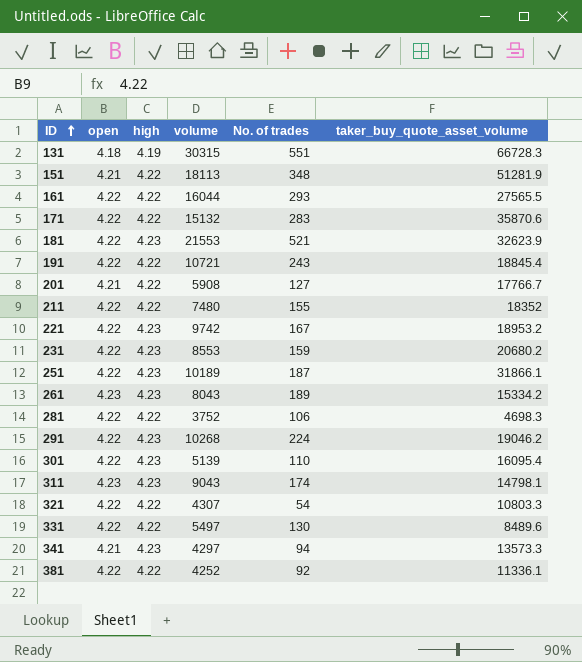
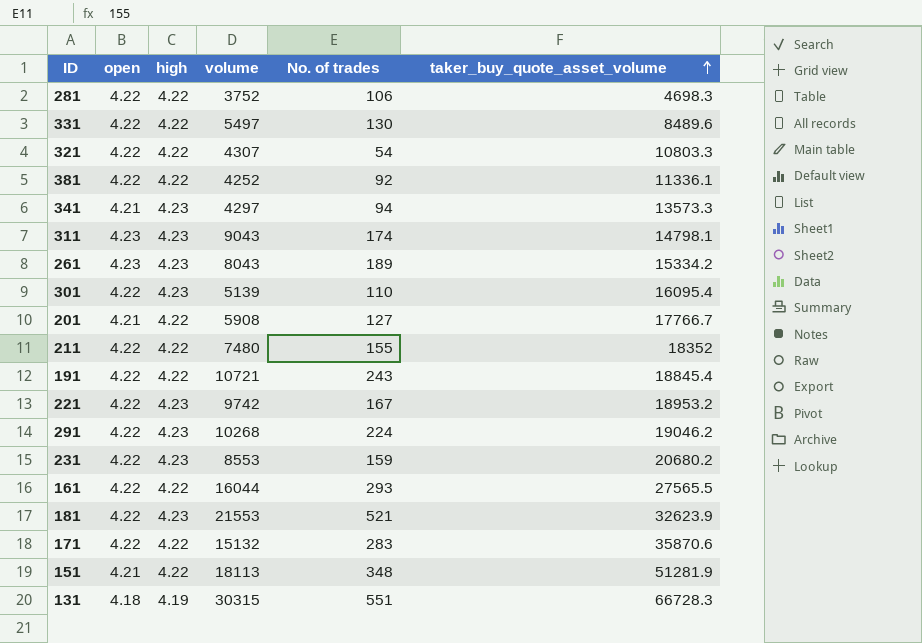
row order: ID ascending -> taker_buy_quote_asset_volume ascending
row 251: 4.22 | 4.23 | 10189 | 187 | 31866.1 -> none

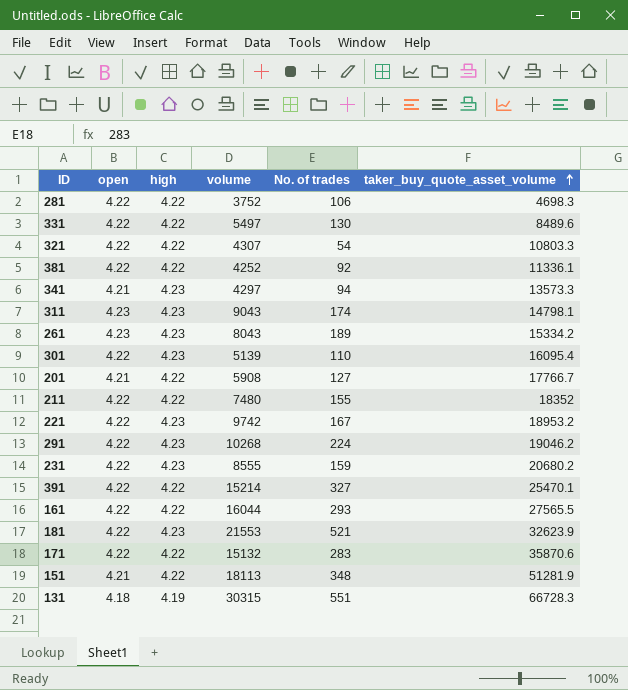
row 191: 4.22 | 4.22 | 10721 | 243 | 18845.4 -> none
231 | volume: 8553 -> 8555
row 391: none -> 4.22 | 4.22 | 15214 | 327 | 25470.1

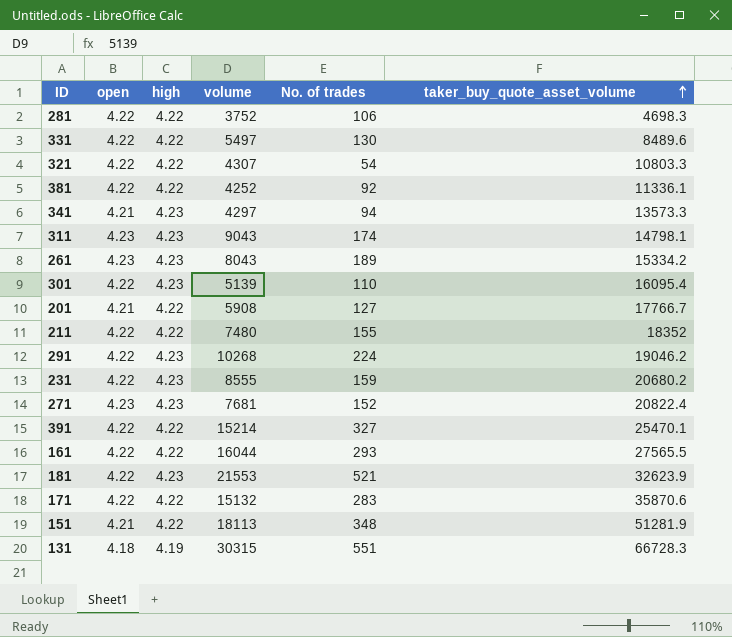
row 221: 4.22 | 4.23 | 9742 | 167 | 18953.2 -> none
row 271: none -> 4.23 | 4.23 | 7681 | 152 | 20822.4

